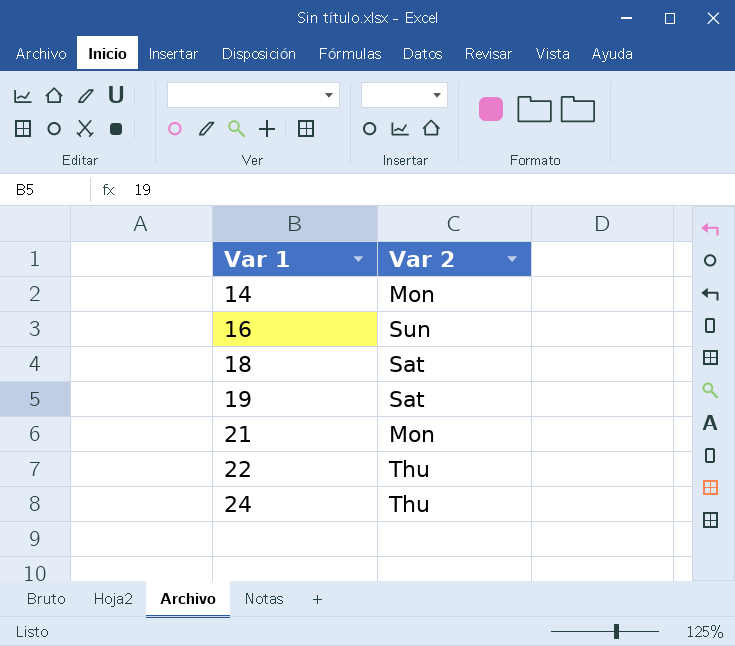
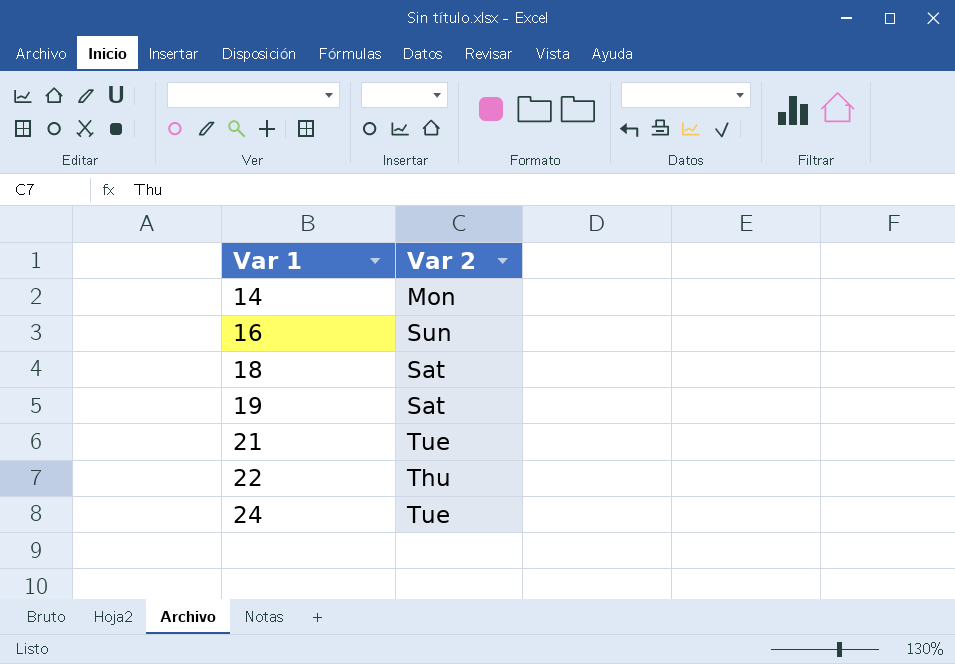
21 | Var 2: Mon -> Tue
24 | Var 2: Thu -> Tue

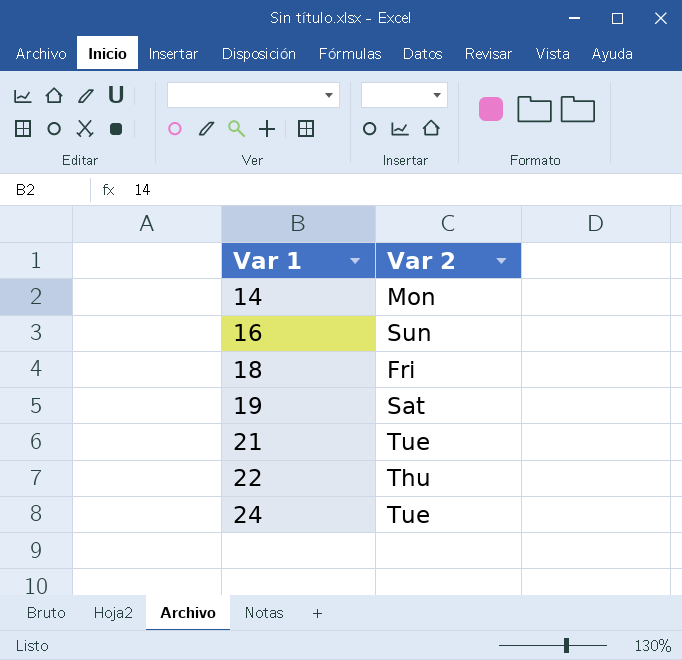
18 | Var 2: Sat -> Fri

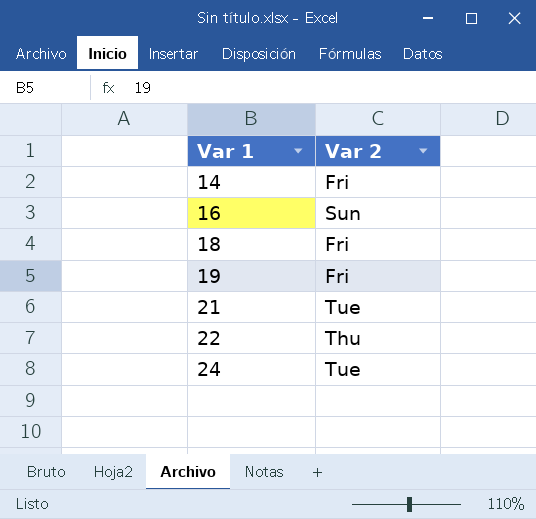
14 | Var 2: Mon -> Fri
19 | Var 2: Sat -> Fri

